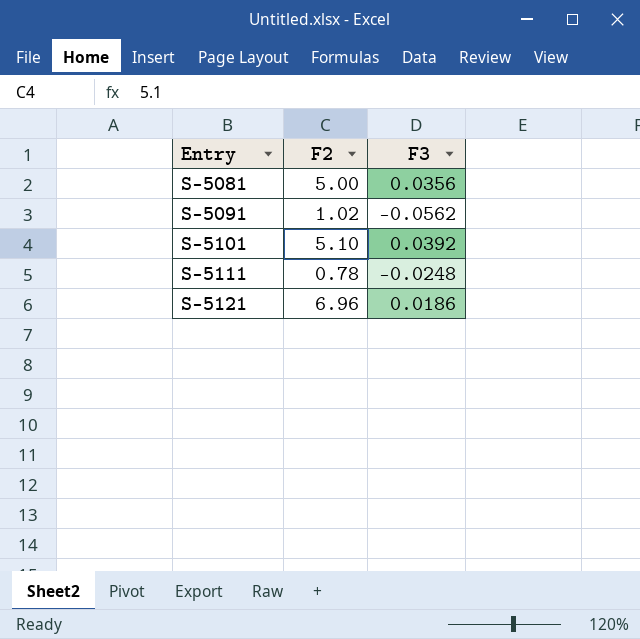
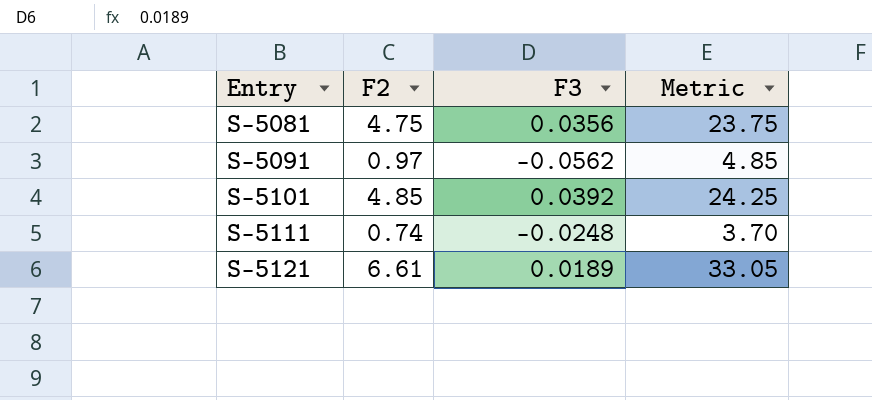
column Metric | formula: none -> [F2] * 5
S-5081 | F2: 5.00 -> 4.75
S-5091 | F2: 1.02 -> 0.97
S-5101 | F2: 5.10 -> 4.85
S-5111 | F2: 0.78 -> 0.74
S-5121 | F2: 6.96 -> 6.61
S-5121 | F3: 0.0186 -> 0.0189

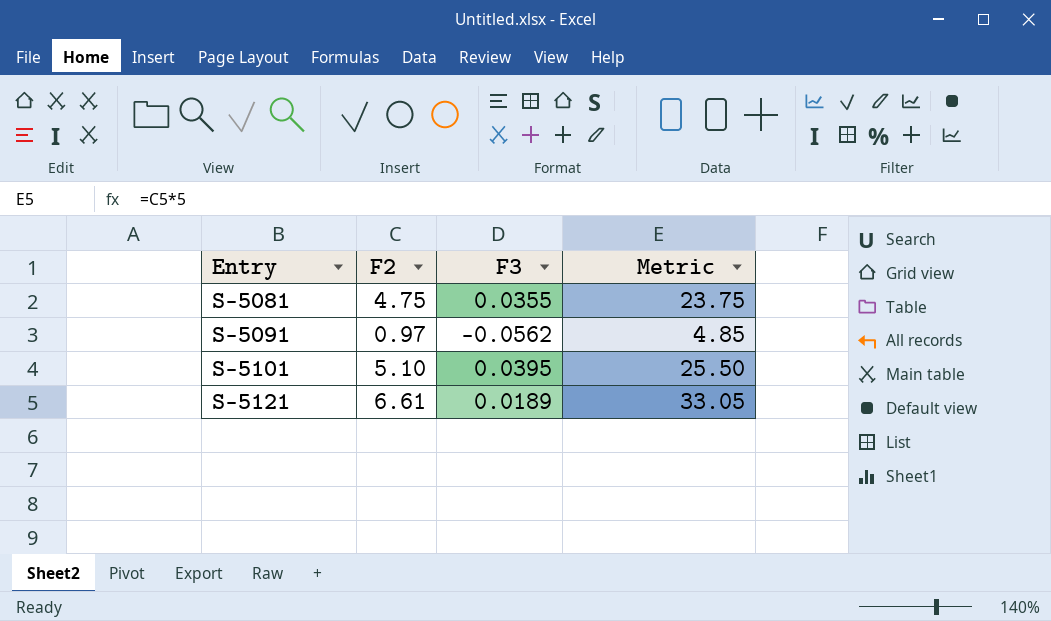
row S-5111: 0.74 | -0.0248 | 3.70 -> none
S-5081 | F3: 0.0356 -> 0.0355
S-5101 | F2: 4.85 -> 5.10
S-5101 | F3: 0.0392 -> 0.0395
S-5101 | Metric: 24.25 -> 25.50

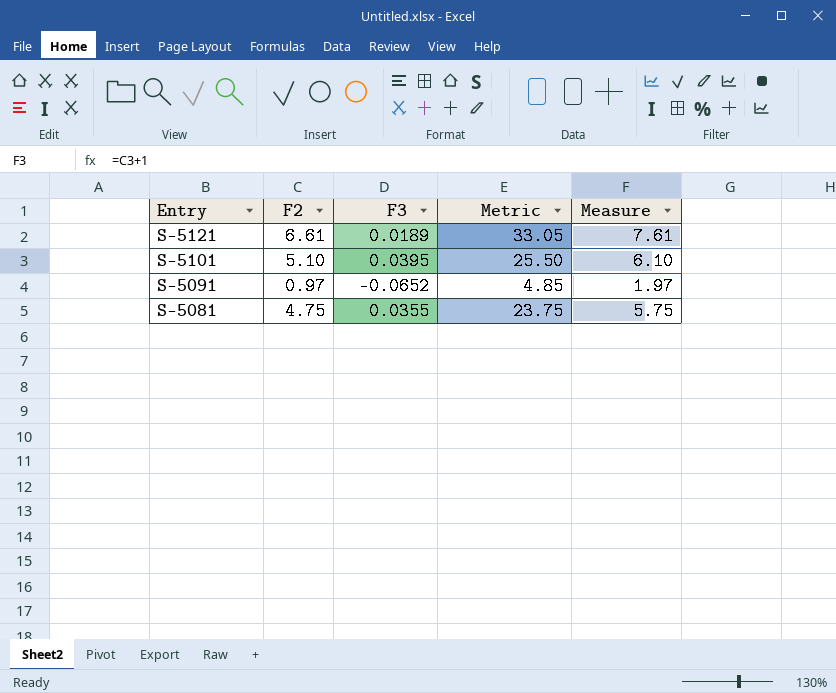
row order: Entry ascending -> Entry descending
column Measure | formula: none -> [F2] + 1
S-5091 | F3: -0.0562 -> -0.0652

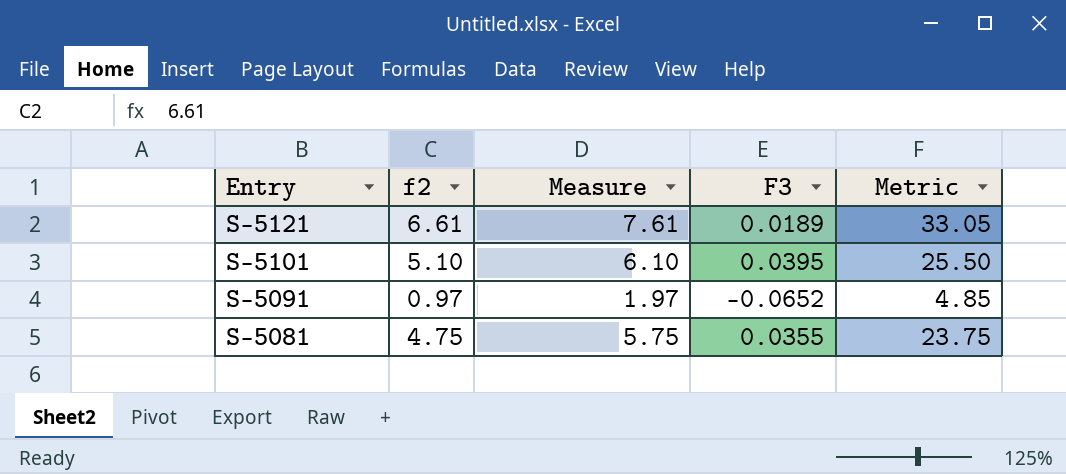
column name: F2 -> f2
column Measure | position: 5 -> 3

